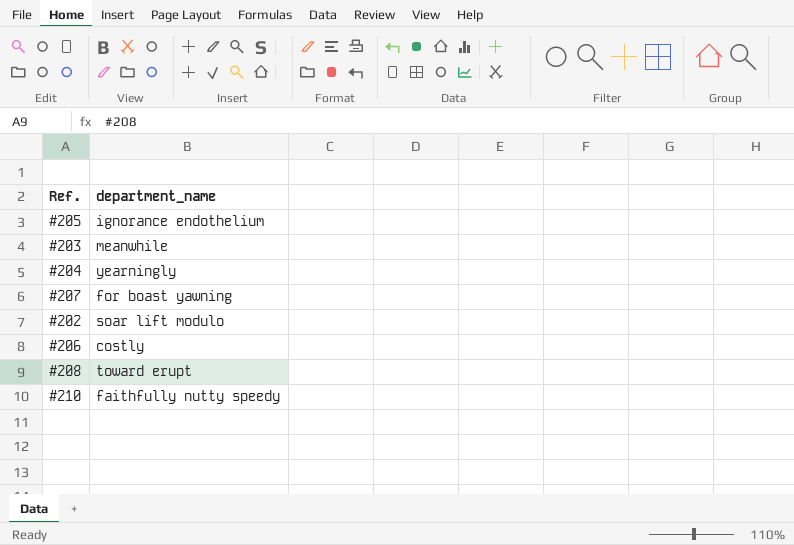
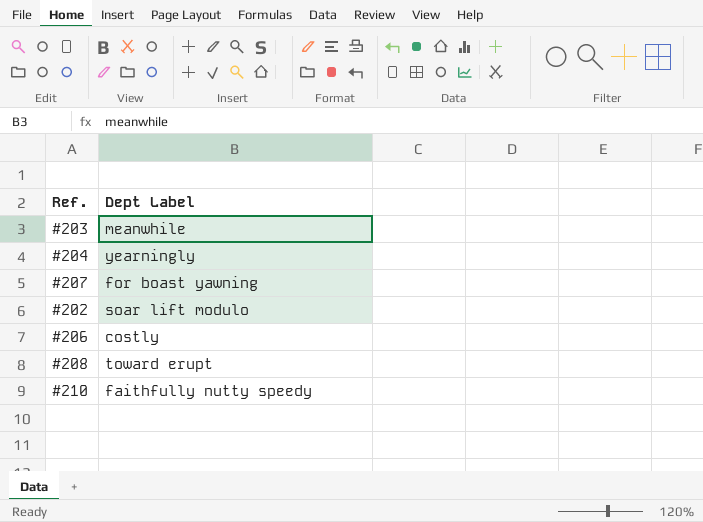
column name: department_name -> Dept Label
row #205: ignorance endothelium -> none

